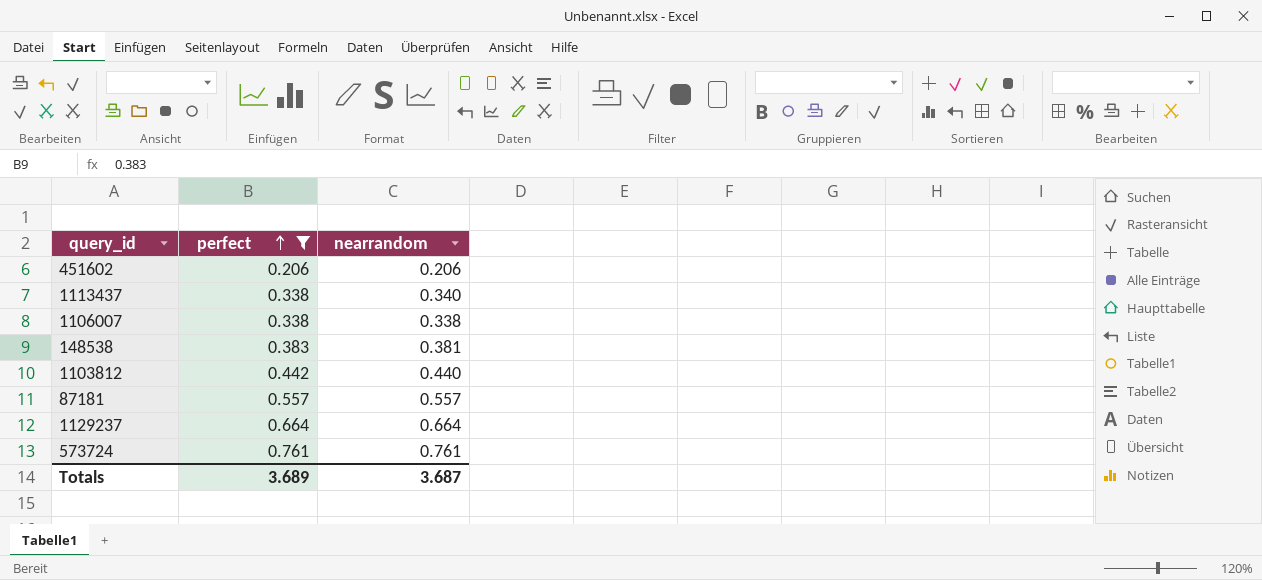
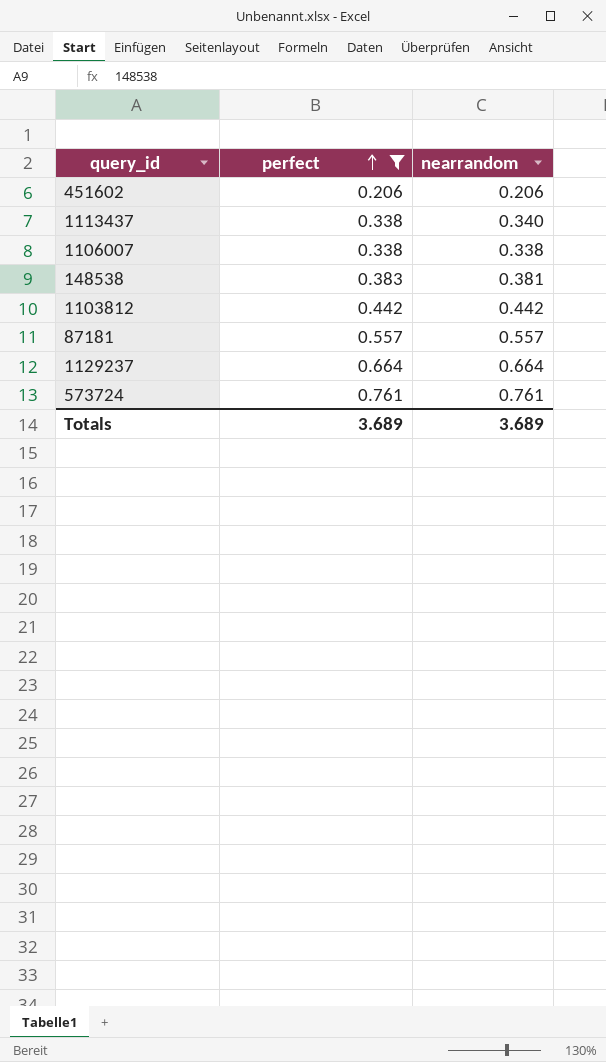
1103812 | nearrandom: 0.440 -> 0.442
Totals | nearrandom: 3.687 -> 3.689

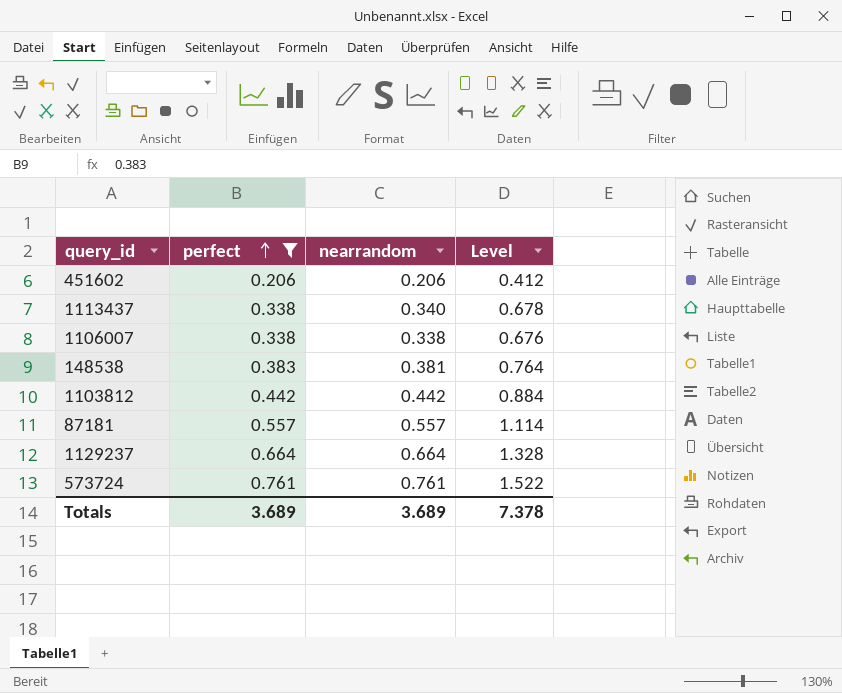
column Level | formula: none -> [perfect] + [nearrandom]

